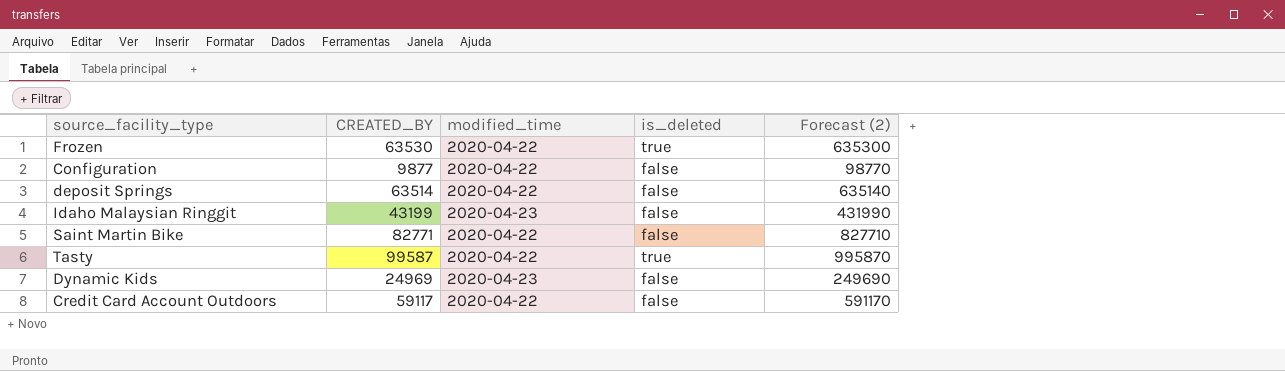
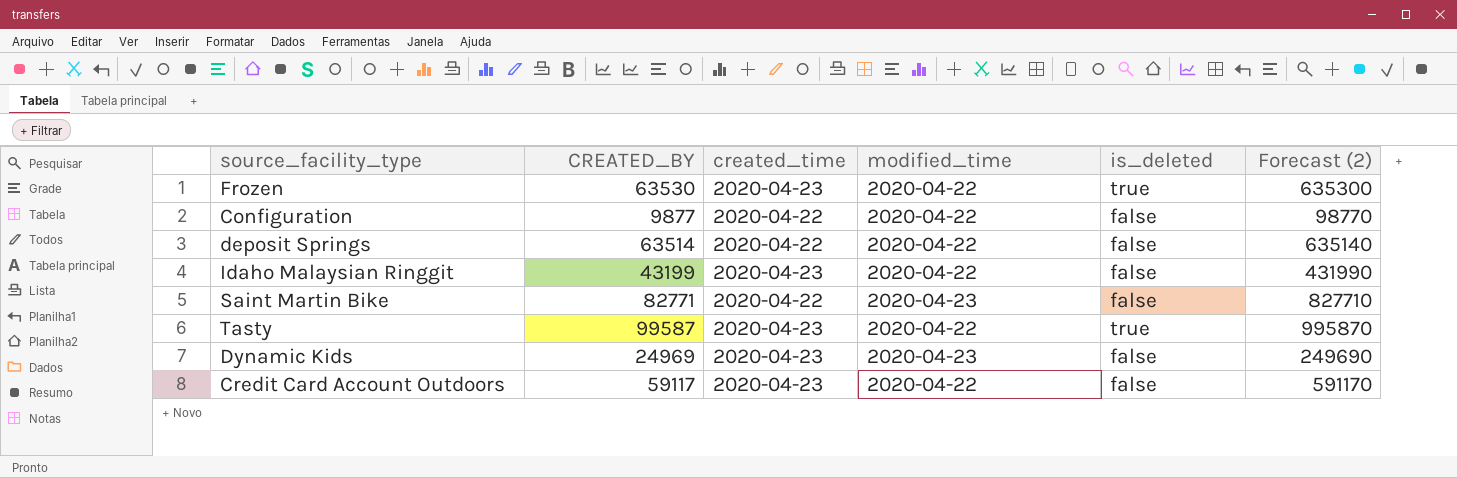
column created_time | position: none -> 3
Idaho Malaysian Ringgit | modified_time: 2020-04-23 -> 2020-04-22
Saint Martin Bike | modified_time: 2020-04-22 -> 2020-04-23

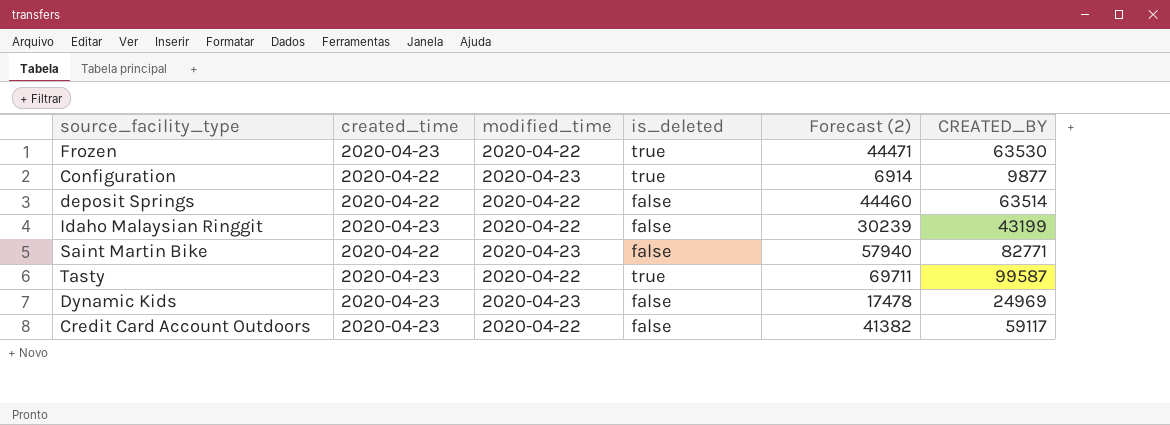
column Forecast (2) | formula: [CREATED_BY] * 10 -> [CREATED_BY] * 0.7
column CREATED_BY | position: 2 -> 6
Configuration | modified_time: 2020-04-22 -> 2020-04-23
Configuration | is_deleted: false -> true

